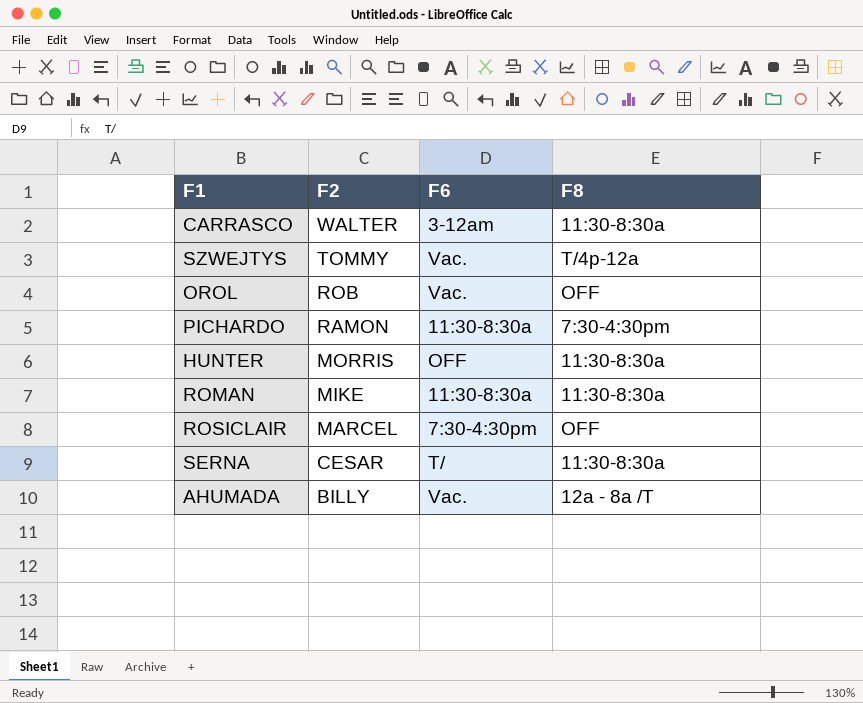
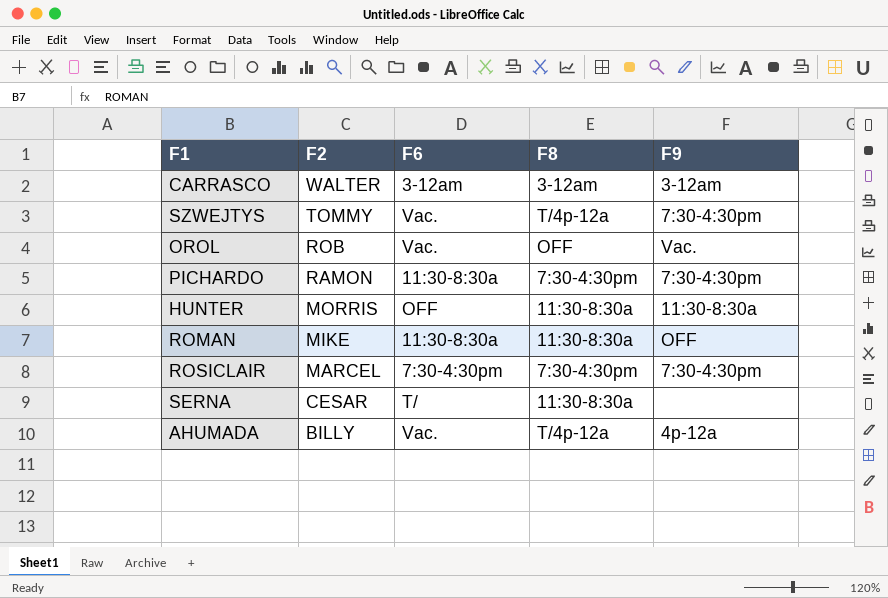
column F9 | position: none -> 5
CARRASCO | F8: 11:30-8:30a -> 3-12am
ROSICLAIR | F8: OFF -> 7:30-4:30pm
AHUMADA | F8: 12a - 8a /T -> T/4p-12a

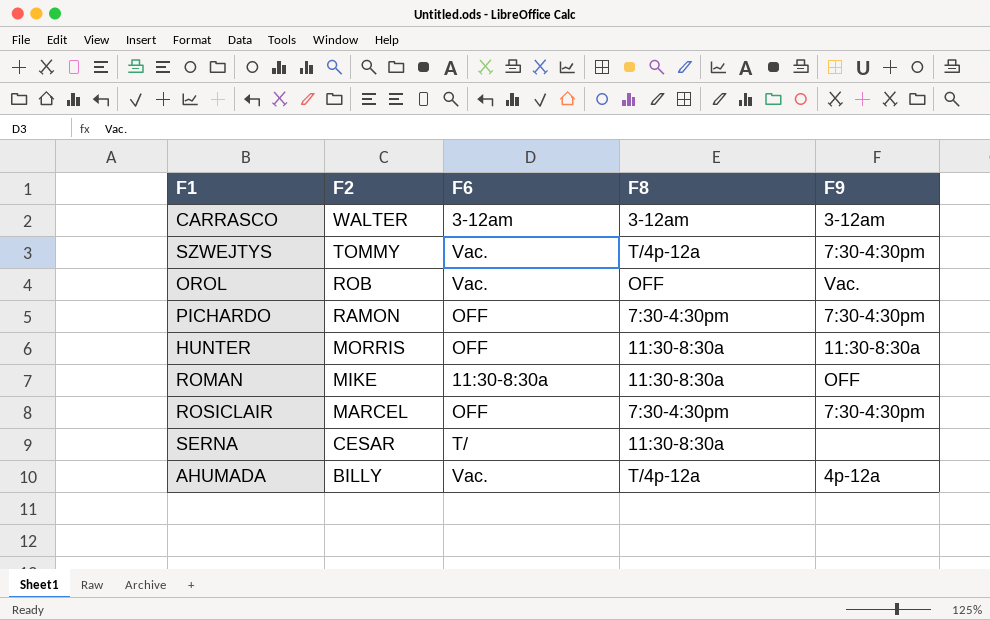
PICHARDO | F6: 11:30-8:30a -> OFF
ROSICLAIR | F6: 7:30-4:30pm -> OFF

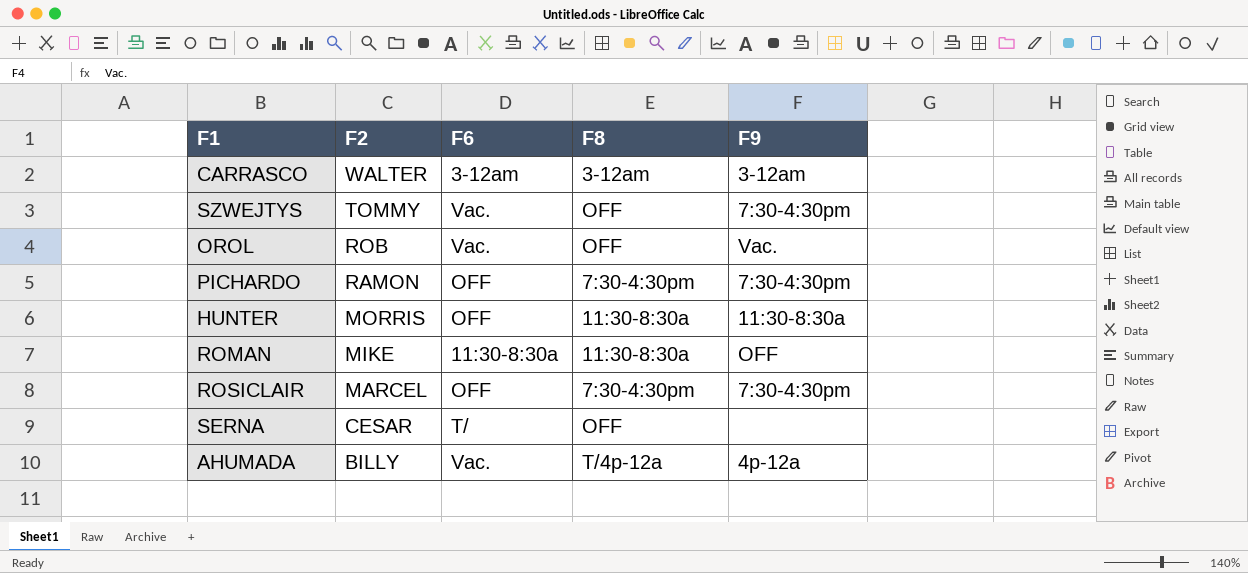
SZWEJTYS | F8: T/4p-12a -> OFF
SERNA | F8: 11:30-8:30a -> OFF

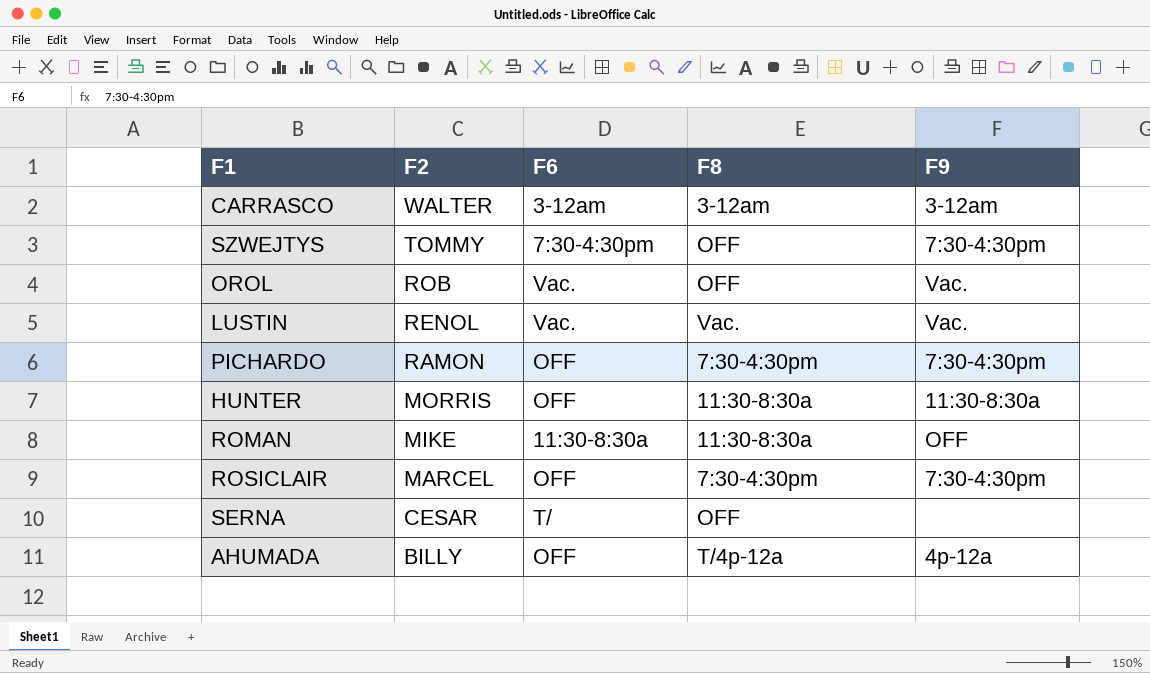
SZWEJTYS | F6: Vac. -> 7:30-4:30pm
row LUSTIN: none -> RENOL | Vac. | Vac. | Vac.
AHUMADA | F6: Vac. -> OFF

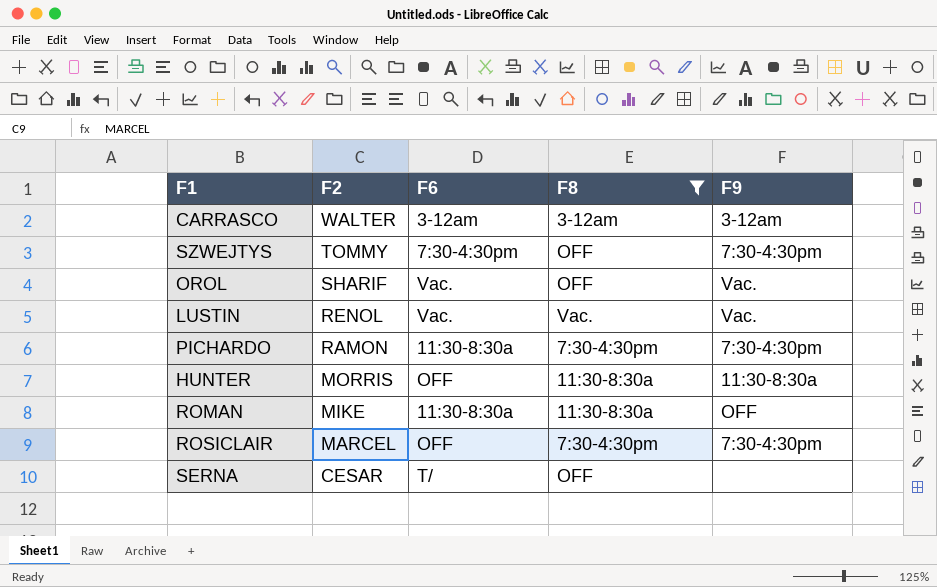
filter: none -> F8 != T/4p-12a
OROL | F2: ROB -> SHARIF
PICHARDO | F6: OFF -> 11:30-8:30a

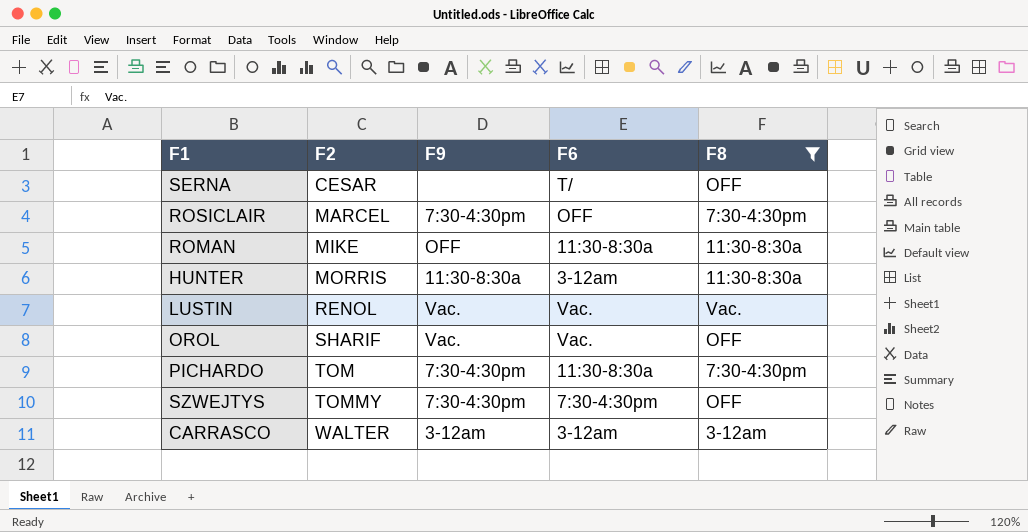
row order: F2 descending -> F2 ascending
column F9 | position: 5 -> 3
HUNTER | F6: OFF -> 3-12am
PICHARDO | F2: RAMON -> TOM

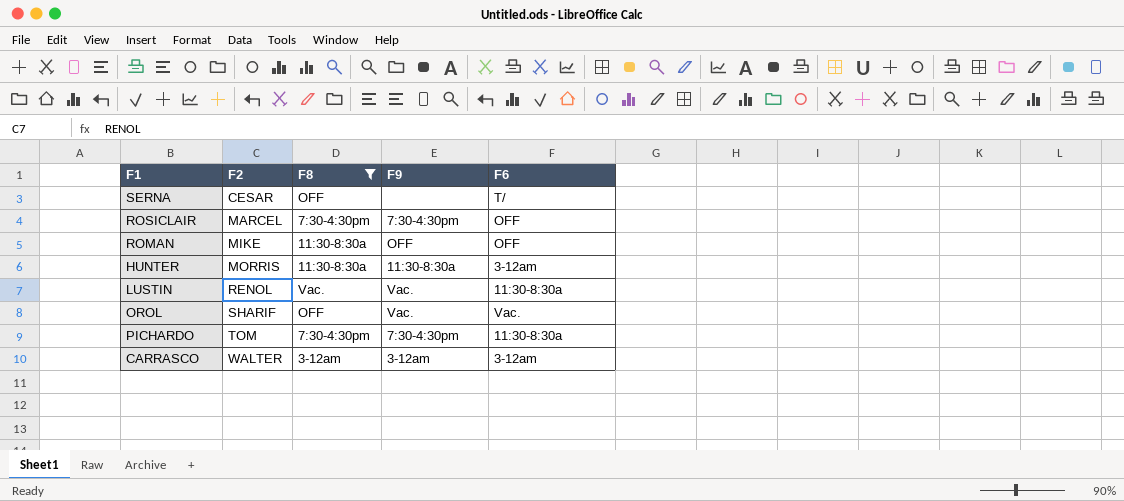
column F8 | position: 5 -> 3
row SZWEJTYS: TOMMY | 7:30-4:30pm | 7:30-4:30pm | OFF -> none
ROMAN | F6: 11:30-8:30a -> OFF
LUSTIN | F6: Vac. -> 11:30-8:30a

